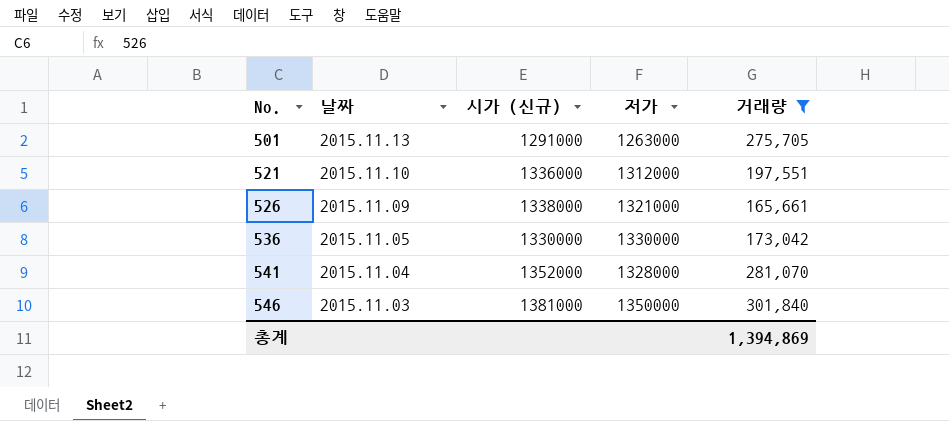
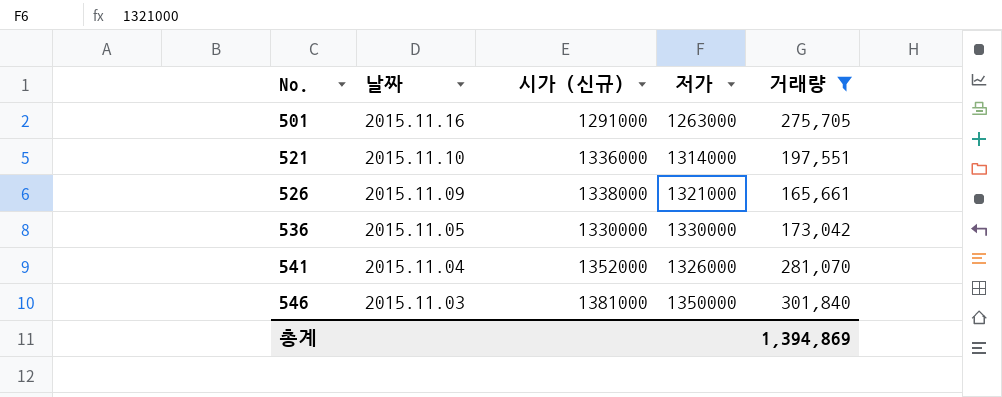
501 | 날짜: 2015.11.13 -> 2015.11.16
521 | 저가: 1312000 -> 1314000
541 | 저가: 1328000 -> 1326000

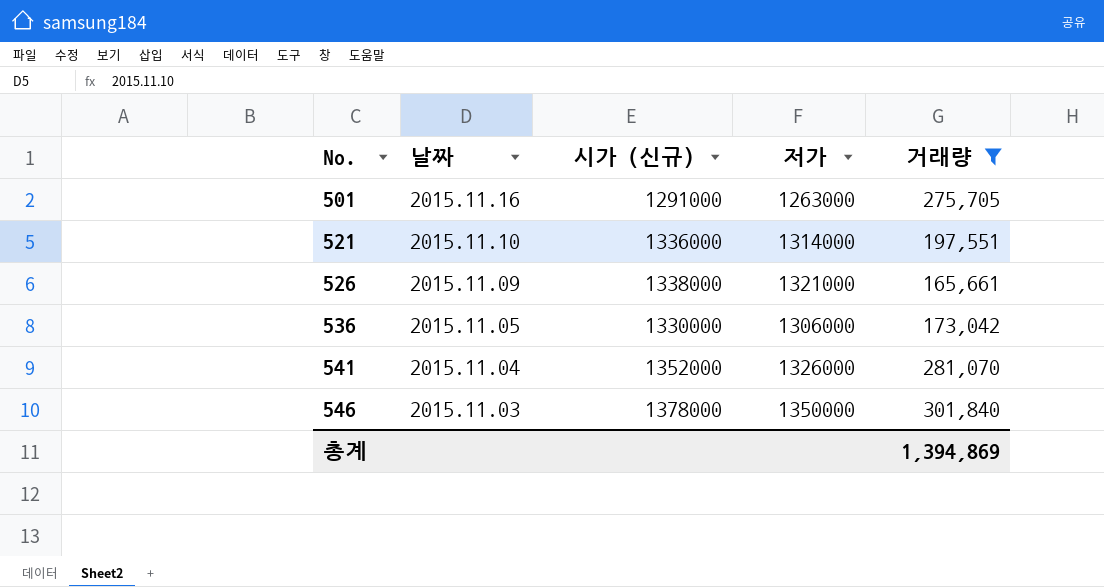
536 | 저가: 1330000 -> 1306000
546 | 시가 (신규): 1381000 -> 1378000

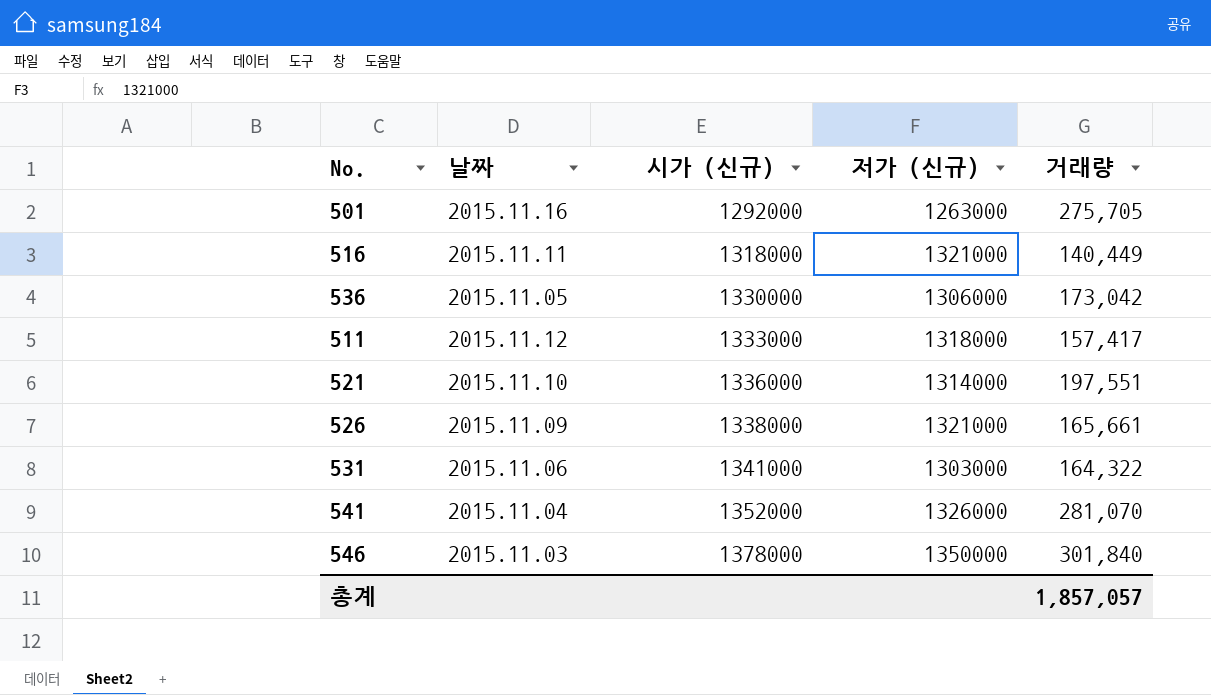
filter: 거래량 >= 165,661 -> none
row order: No. ascending -> 시가 (신규) ascending
column name: 저가 -> 저가 (신규)
501 | 시가 (신규): 1291000 -> 1292000
총계 | 거래량: 1,394,869 -> 1,857,057

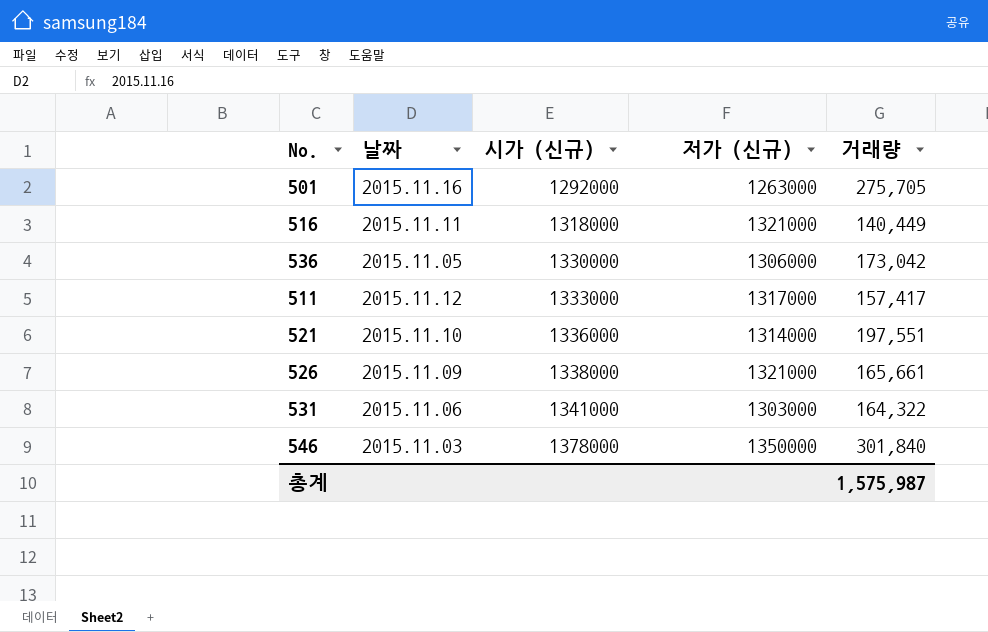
row 541: 2015.11.04 | 1352000 | 1326000 | 281,070 -> none
511 | 저가 (신규): 1318000 -> 1317000
총계 | 거래량: 1,857,057 -> 1,575,987

